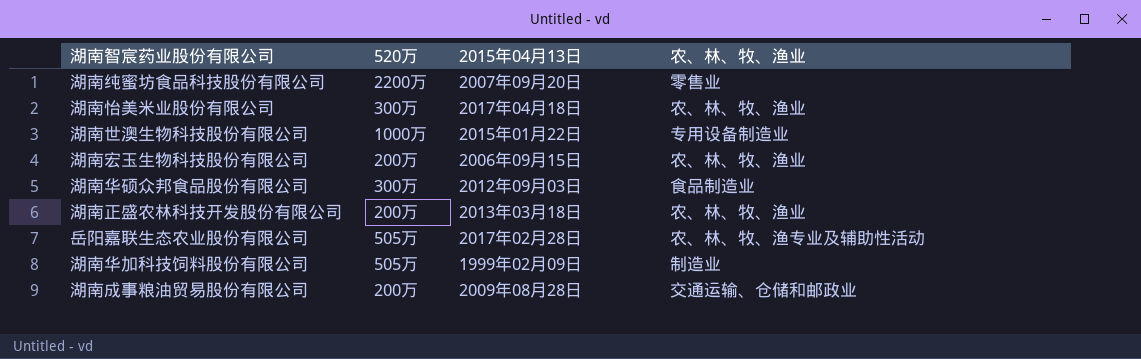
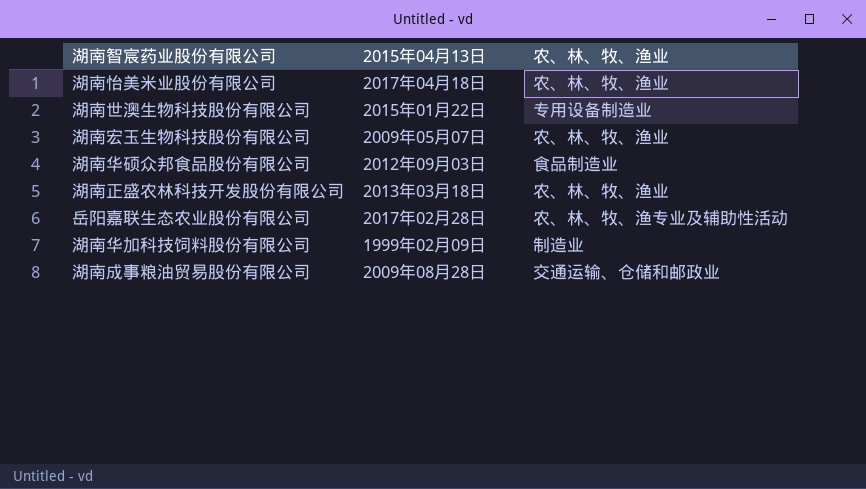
column 520万 | position: 2 -> none
row 湖南纯蜜坊食品科技股份有限公司: 2200万 | 2007年09月20日 | 零售业 -> none
湖南宏玉生物科技股份有限公司 | 2015年04月13日: 2006年09月15日 -> 2009年05月07日

